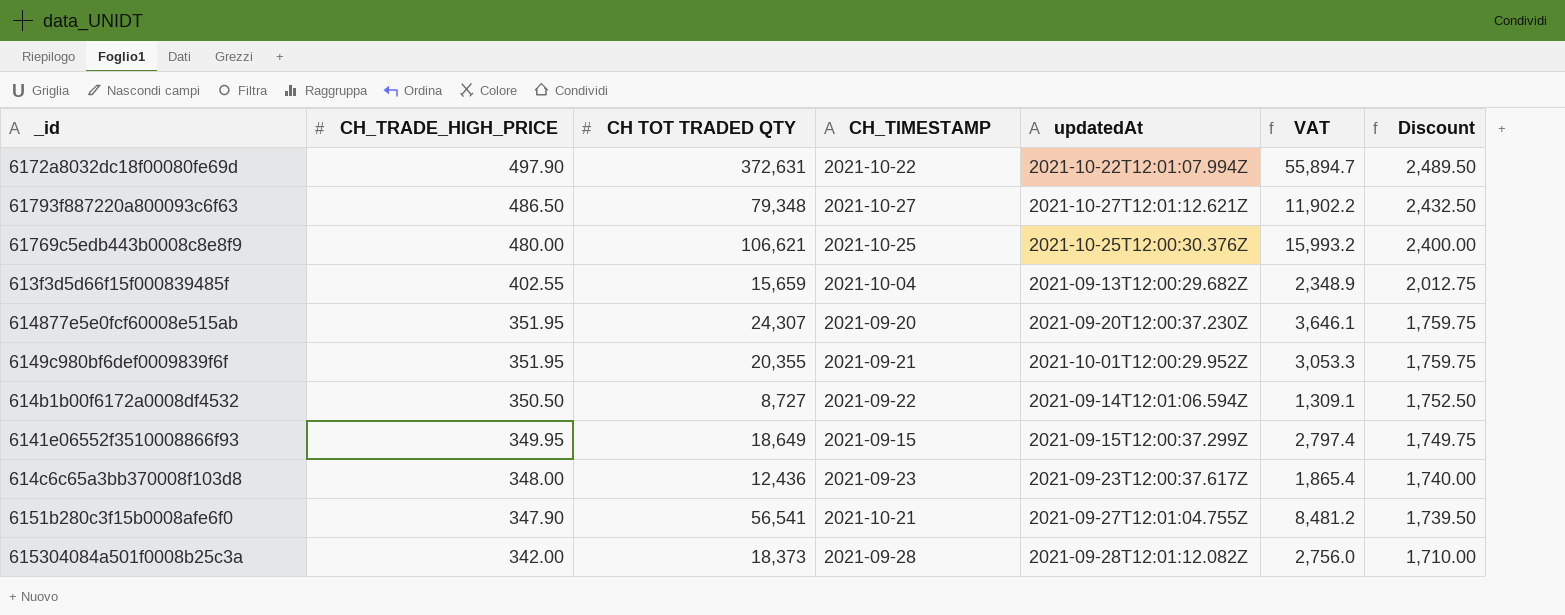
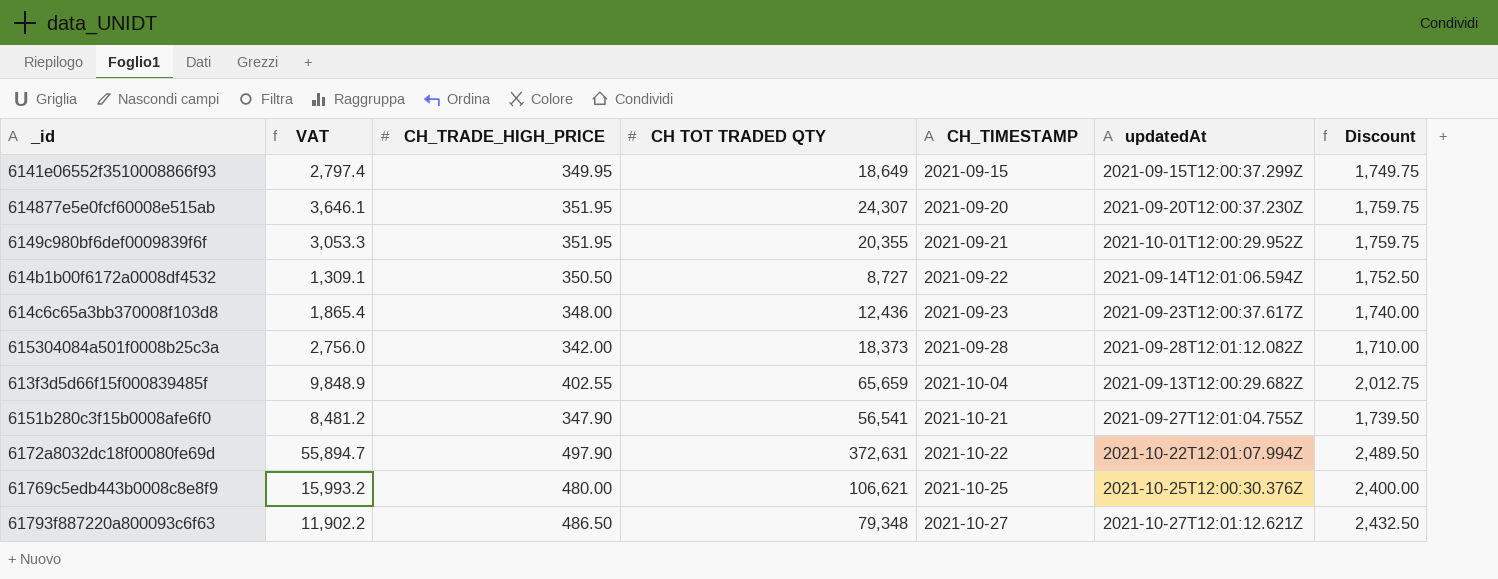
row order: CH_TRADE_HIGH_PRICE descending -> CH_TIMESTAMP ascending
column VAT | position: 6 -> 2
613f3d5d66f15f000839485f | VAT: 2,348.9 -> 9,848.9
613f3d5d66f15f000839485f | CH TOT TRADED QTY: 15,659 -> 65,659

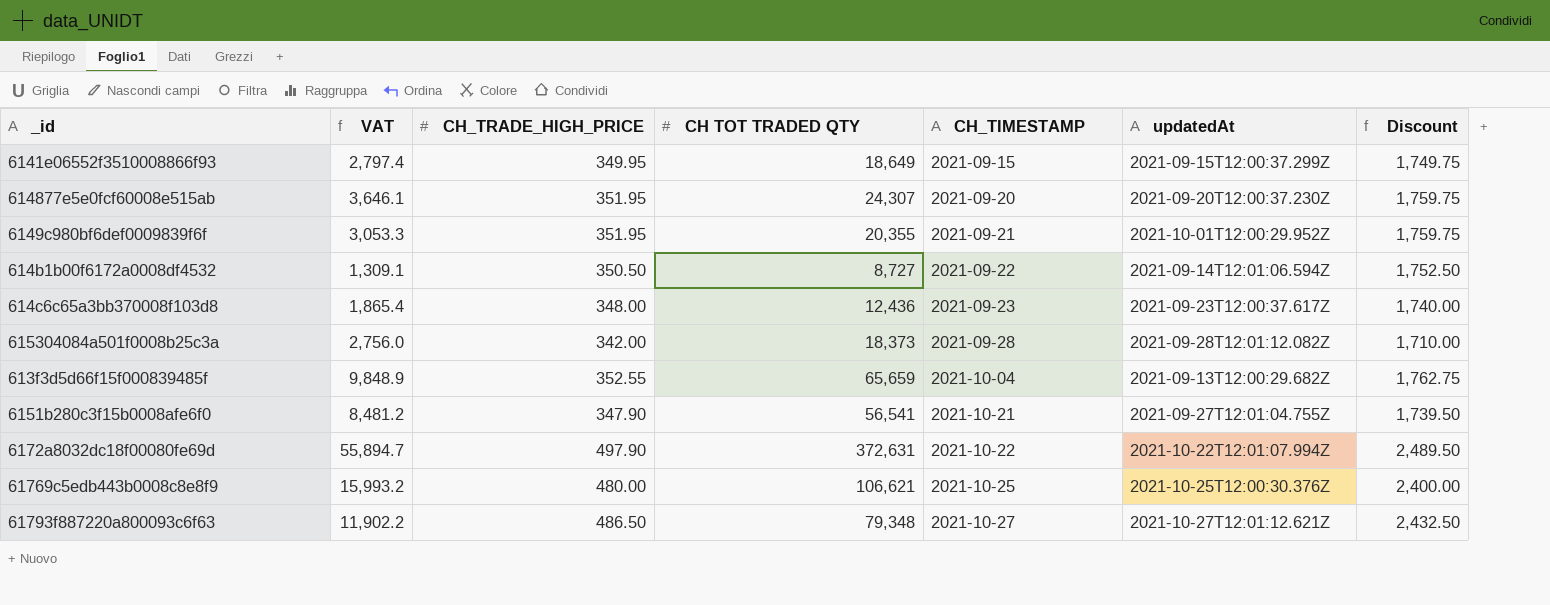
613f3d5d66f15f000839485f | CH_TRADE_HIGH_PRICE: 402.55 -> 352.55
613f3d5d66f15f000839485f | Discount: 2,012.75 -> 1,762.75

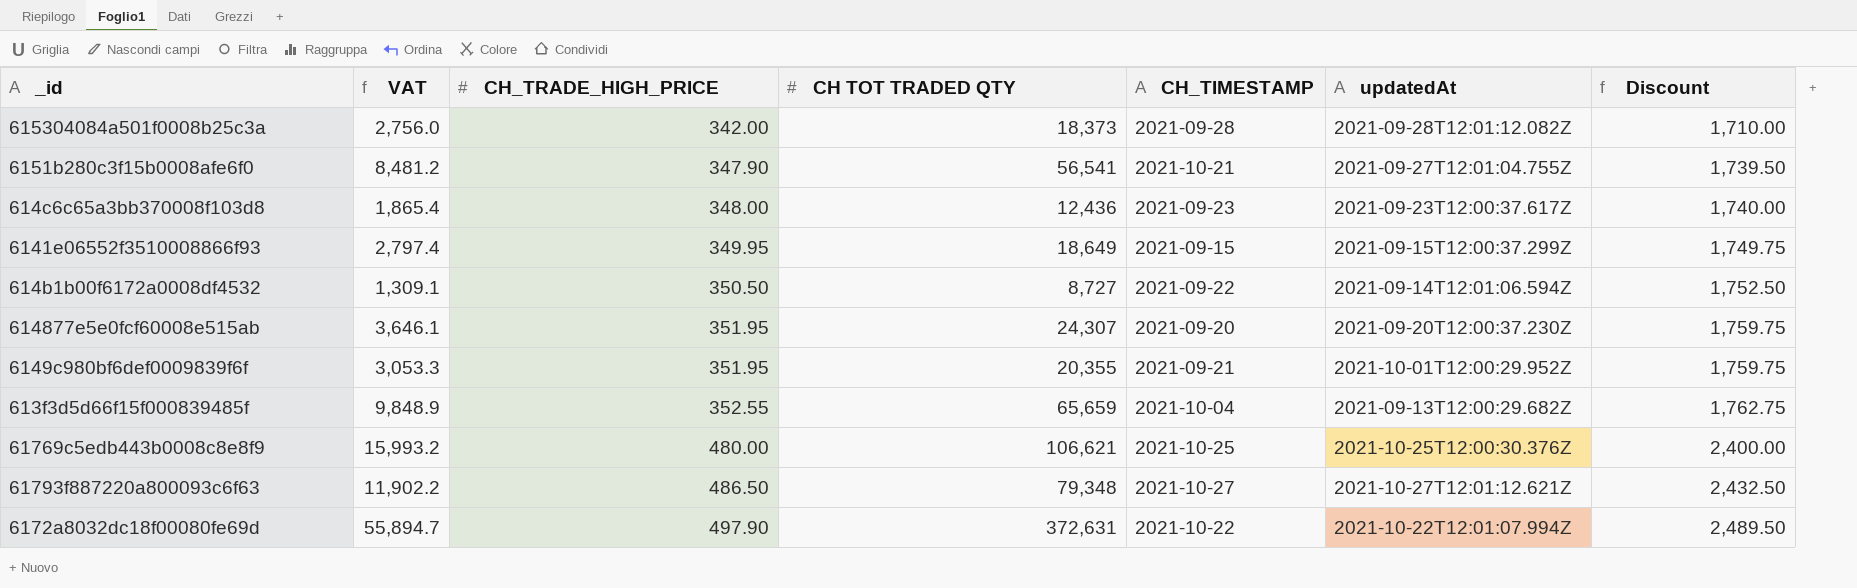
row order: CH_TIMESTAMP ascending -> CH_TRADE_HIGH_PRICE ascending

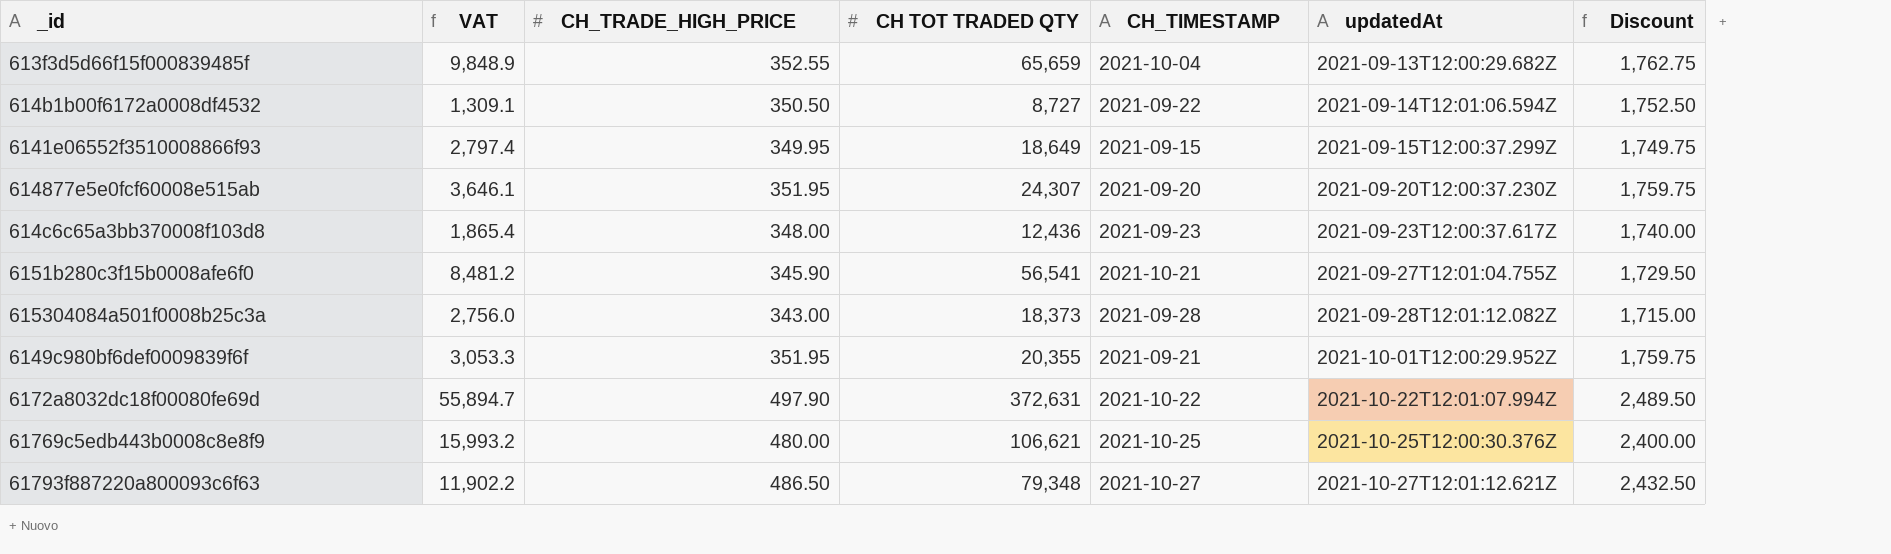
row order: CH_TRADE_HIGH_PRICE ascending -> updatedAt ascending
6151b280c3f15b0008afe6f0 | CH_TRADE_HIGH_PRICE: 347.90 -> 345.90
6151b280c3f15b0008afe6f0 | Discount: 1,739.50 -> 1,729.50
615304084a501f0008b25c3a | CH_TRADE_HIGH_PRICE: 342.00 -> 343.00
615304084a501f0008b25c3a | Discount: 1,710.00 -> 1,715.00

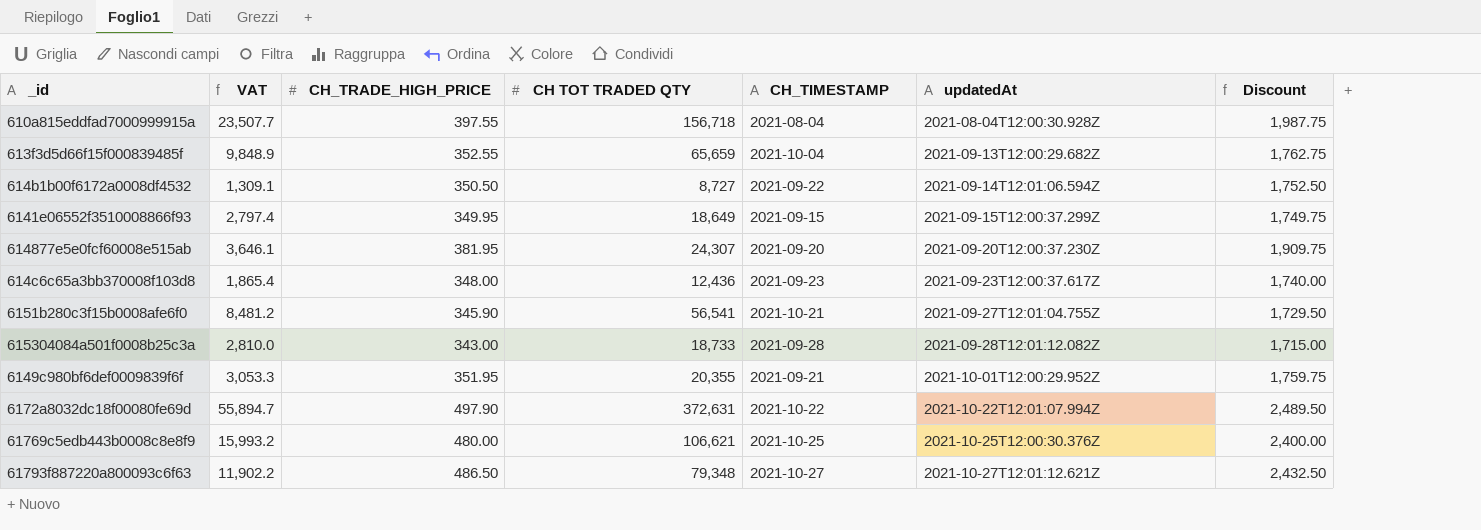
row 610a815eddfad7000999915a: none -> 23,507.7 | 397.55 | 156,718 | 2021-08-04 | 2021-08-04T12:00:30.928Z | 1,987.75
614877e5e0fcf60008e515ab | CH_TRADE_HIGH_PRICE: 351.95 -> 381.95
614877e5e0fcf60008e515ab | Discount: 1,759.75 -> 1,909.75
615304084a501f0008b25c3a | VAT: 2,756.0 -> 2,810.0
615304084a501f0008b25c3a | CH TOT TRADED QTY: 18,373 -> 18,733

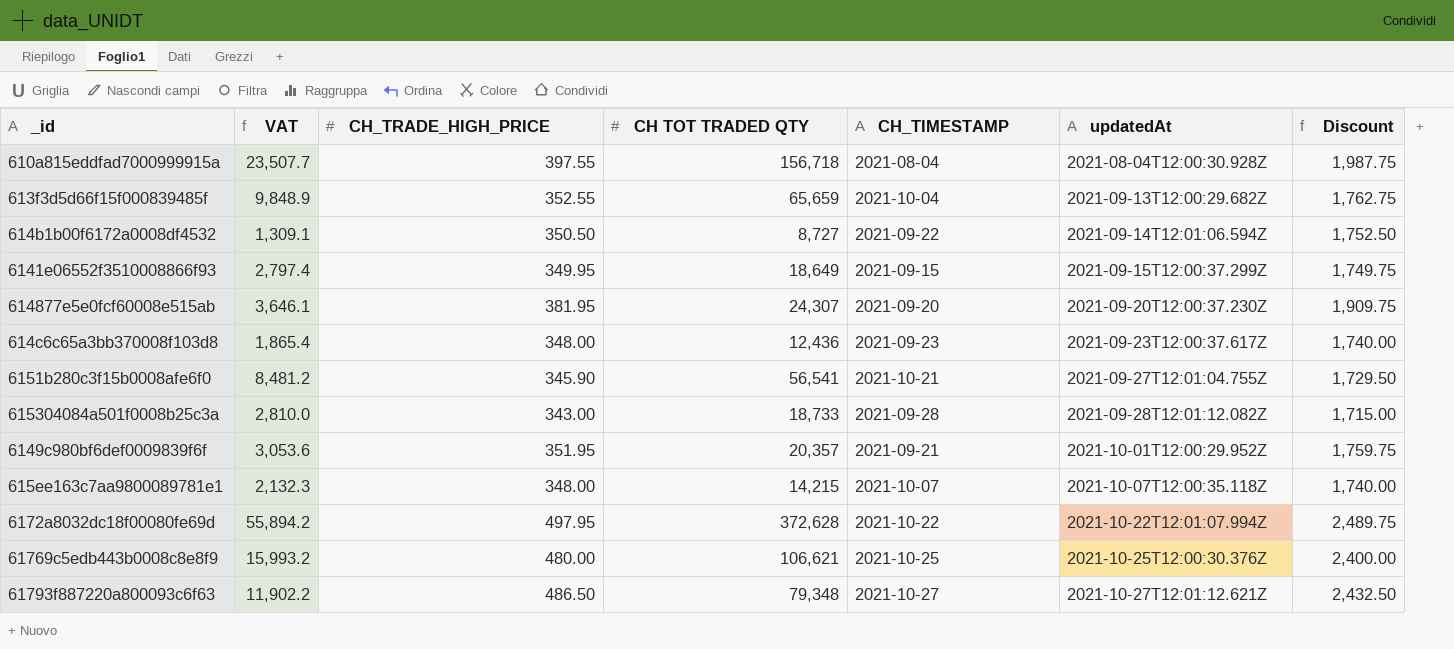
6149c980bf6def0009839f6f | VAT: 3,053.3 -> 3,053.6
6149c980bf6def0009839f6f | CH TOT TRADED QTY: 20,355 -> 20,357
row 615ee163c7aa9800089781e1: none -> 2,132.3 | 348.00 | 14,215 | 2021-10-07 | 2021-10-07T12:00:35.118Z | 1,740.00
6172a8032dc18f00080fe69d | VAT: 55,894.7 -> 55,894.2
6172a8032dc18f00080fe69d | CH_TRADE_HIGH_PRICE: 497.90 -> 497.95
6172a8032dc18f00080fe69d | CH TOT TRADED QTY: 372,631 -> 372,628
6172a8032dc18f00080fe69d | Discount: 2,489.50 -> 2,489.75

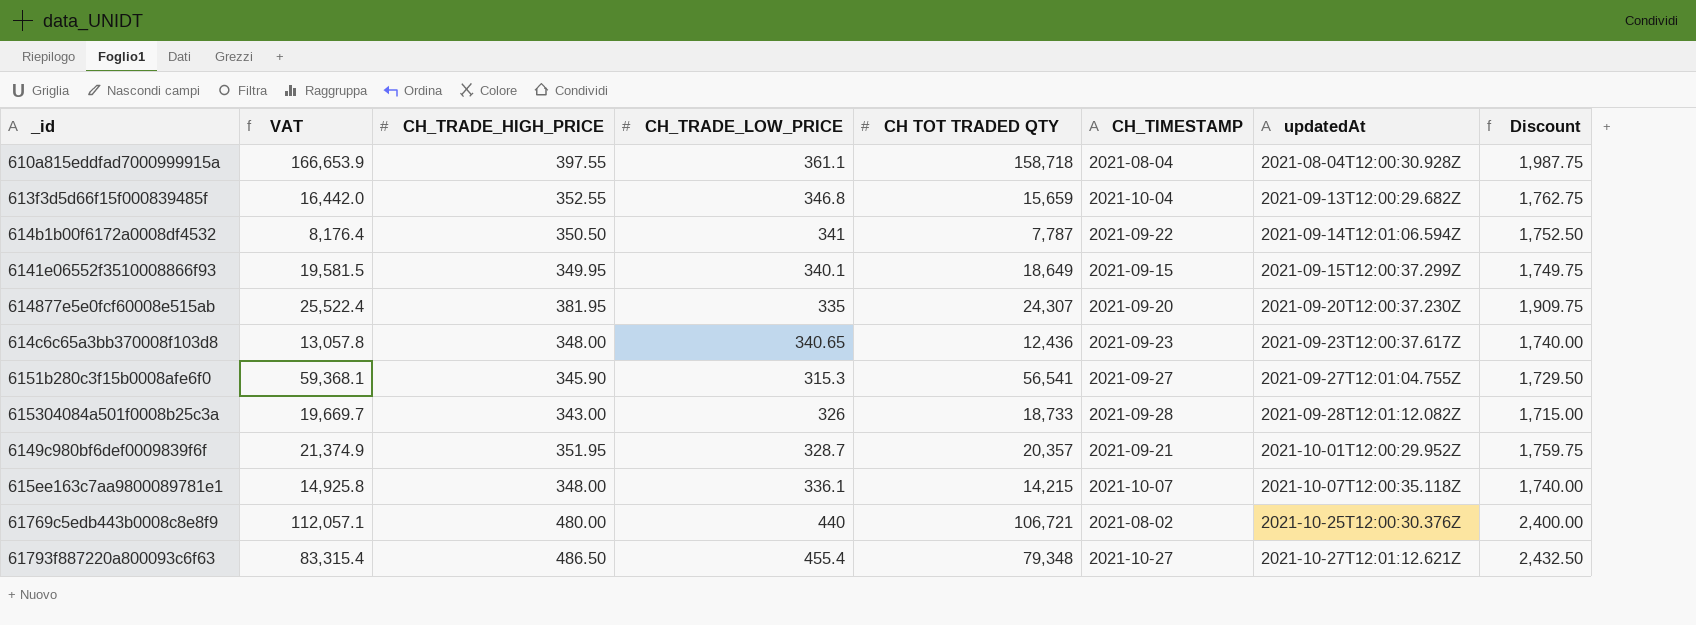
column VAT | formula: [CH TOT TRADED QTY] * 0.15 -> [CH TOT TRADED QTY] * 1.05
column CH_TRADE_LOW_PRICE | position: none -> 4
row 6172a8032dc18f00080fe69d: 55,894.2 | 497.95 | 372,628 | 2021-10-22 | 2021-10-22T12:01:07.994Z | 2,489.75 -> none
610a815eddfad7000999915a | CH TOT TRADED QTY: 156,718 -> 158,718
613f3d5d66f15f000839485f | CH TOT TRADED QTY: 65,659 -> 15,659
614b1b00f6172a0008df4532 | CH TOT TRADED QTY: 8,727 -> 7,787
6151b280c3f15b0008afe6f0 | CH_TIMESTAMP: 2021-10-21 -> 2021-09-27
61769c5edb443b0008c8e8f9 | CH TOT TRADED QTY: 106,621 -> 106,721
61769c5edb443b0008c8e8f9 | CH_TIMESTAMP: 2021-10-25 -> 2021-08-02

